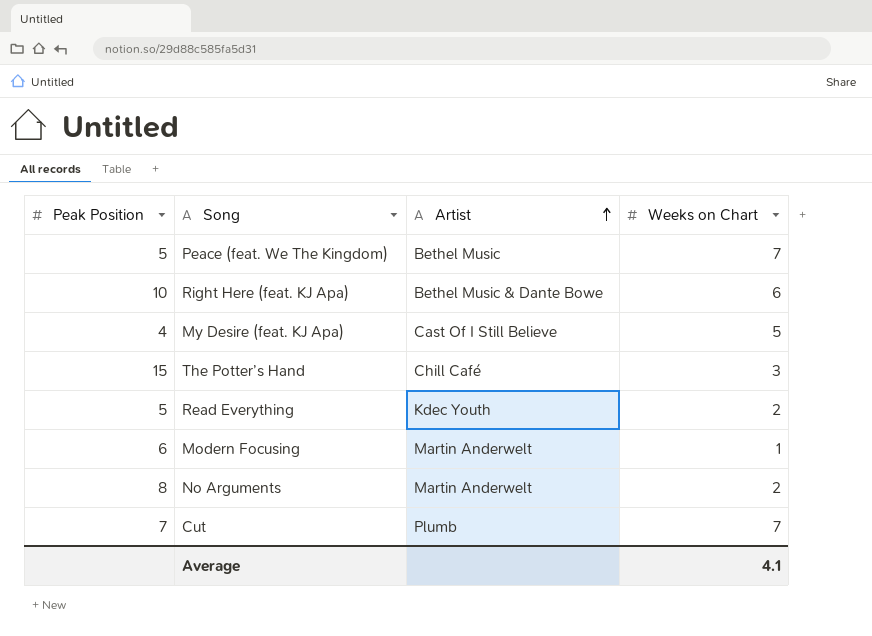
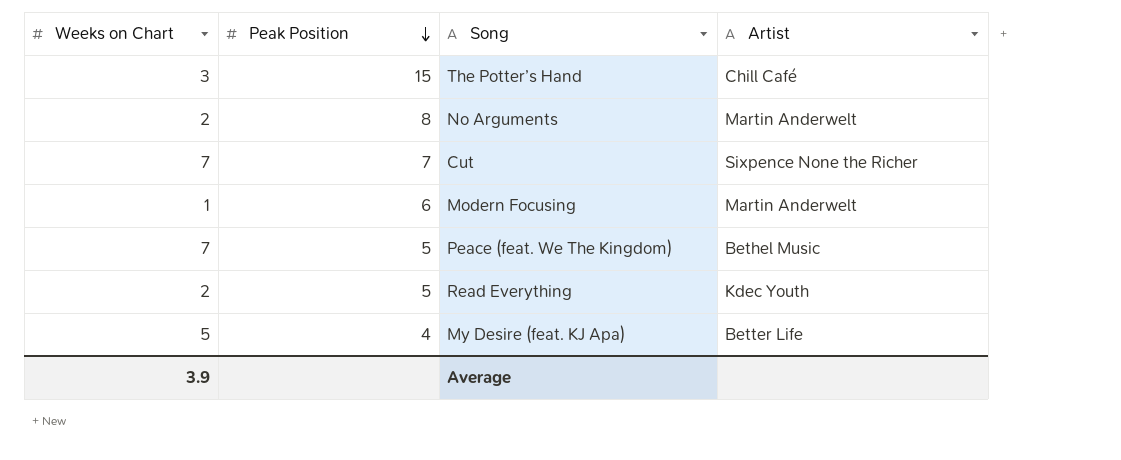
row order: Artist ascending -> Peak Position descending
column Weeks on Chart | position: 4 -> 1
row Right Here (feat. KJ Apa): 10 | Bethel Music & Dante Bowe | 6 -> none
Cut | Artist: Plumb -> Sixpence None the Richer
My Desire (feat. KJ Apa) | Artist: Cast Of I Still Believe -> Better Life
Average | Weeks on Chart: 4.1 -> 3.9

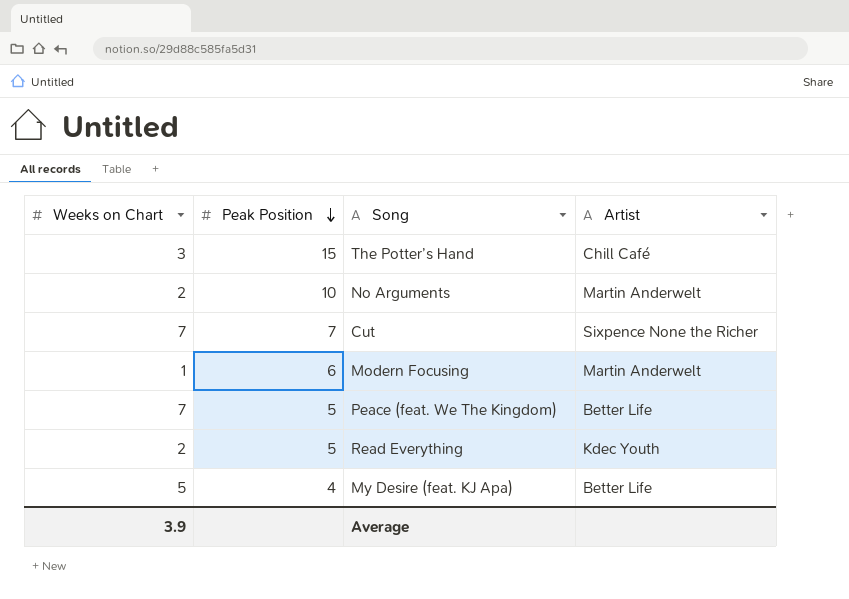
No Arguments | Peak Position: 8 -> 10
Peace (feat. We The Kingdom) | Artist: Bethel Music -> Better Life

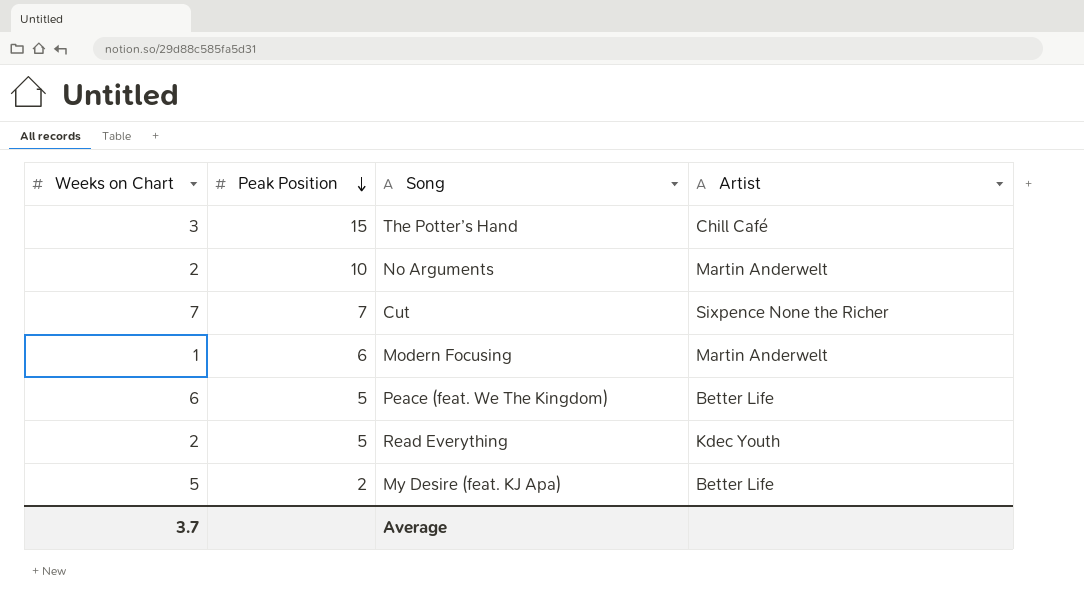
Peace (feat. We The Kingdom) | Weeks on Chart: 7 -> 6
My Desire (feat. KJ Apa) | Peak Position: 4 -> 2
Average | Weeks on Chart: 3.9 -> 3.7

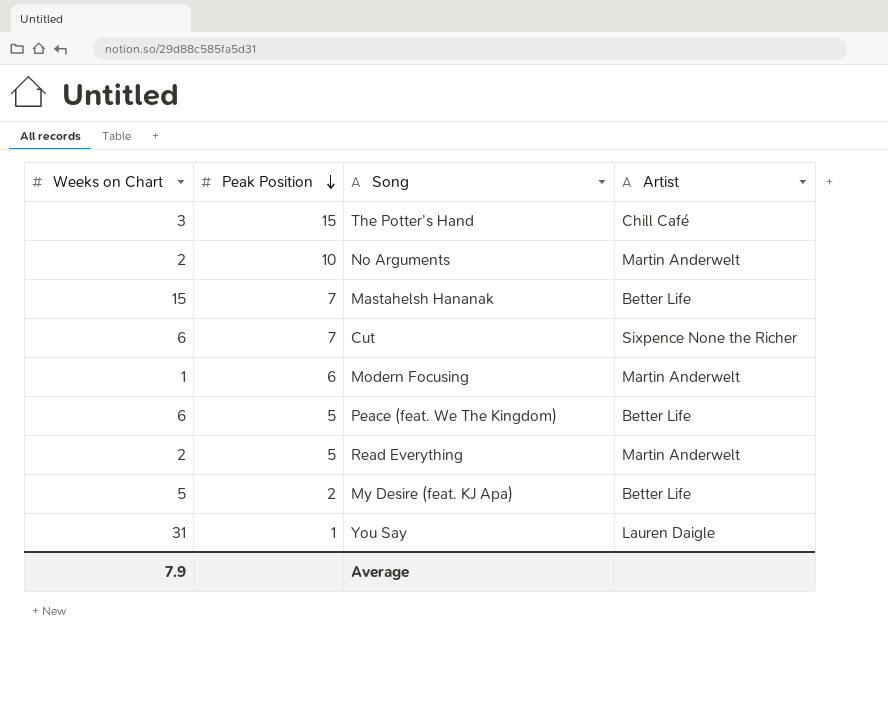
row Mastahelsh Hananak: none -> 15 | 7 | Better Life
Cut | Weeks on Chart: 7 -> 6
Read Everything | Artist: Kdec Youth -> Martin Anderwelt
row You Say: none -> 31 | 1 | Lauren Daigle
Average | Weeks on Chart: 3.7 -> 7.9

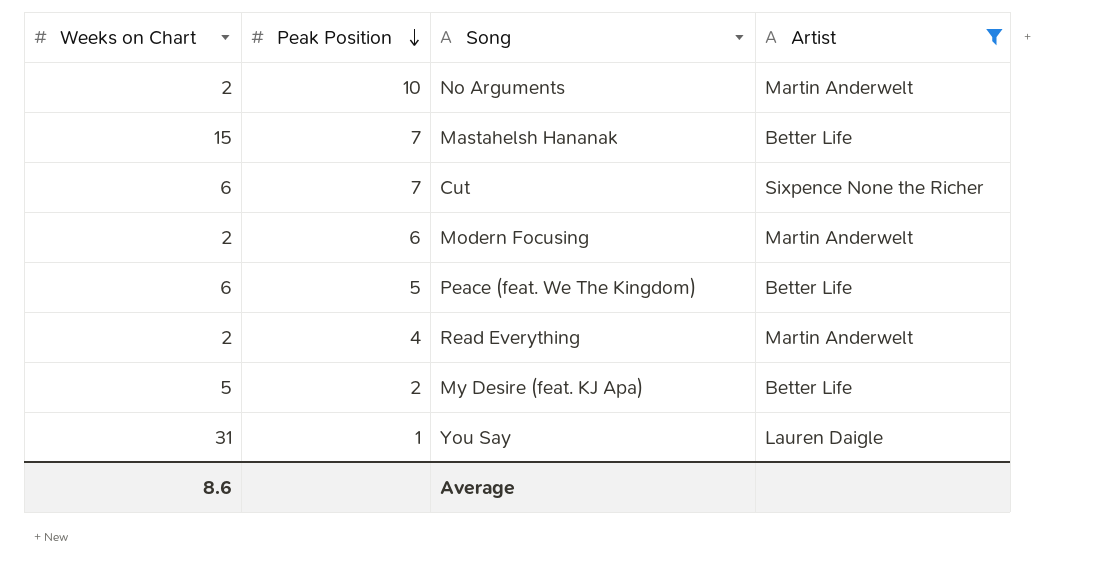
filter: none -> Artist != Chill Café
Modern Focusing | Weeks on Chart: 1 -> 2
Read Everything | Peak Position: 5 -> 4
Average | Weeks on Chart: 7.9 -> 8.6

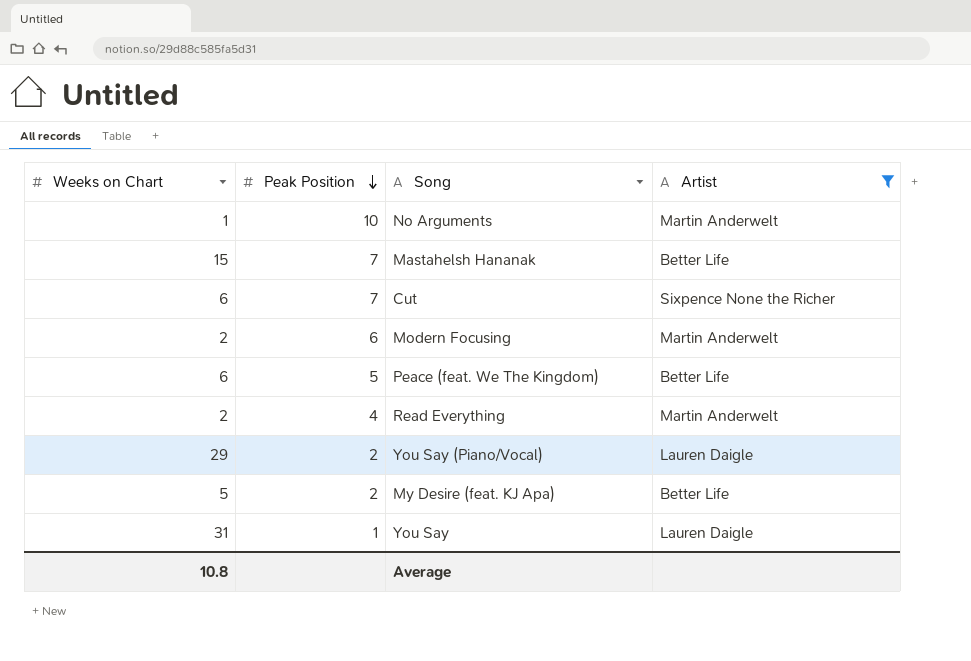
No Arguments | Weeks on Chart: 2 -> 1
row You Say (Piano/Vocal): none -> 29 | 2 | Lauren Daigle
Average | Weeks on Chart: 8.6 -> 10.8

